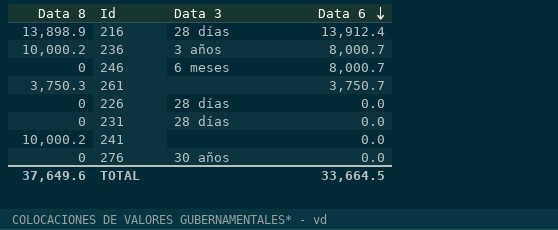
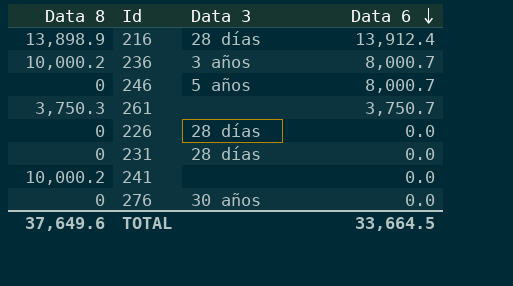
246 | Data 3: 6 meses -> 5 años

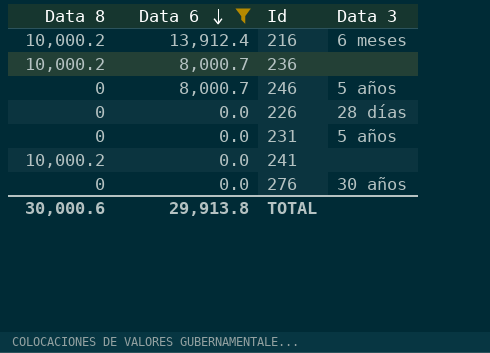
filter: none -> Data 6 != 3,750.7
column Data 6 | position: 4 -> 2
216 | Data 8: 13,898.9 -> 10,000.2
216 | Data 3: 28 días -> 6 meses
236 | Data 3: 3 años -> none
231 | Data 3: 28 días -> 5 años
TOTAL | Data 8: 37,649.6 -> 30,000.6
TOTAL | Data 6: 33,664.5 -> 29,913.8

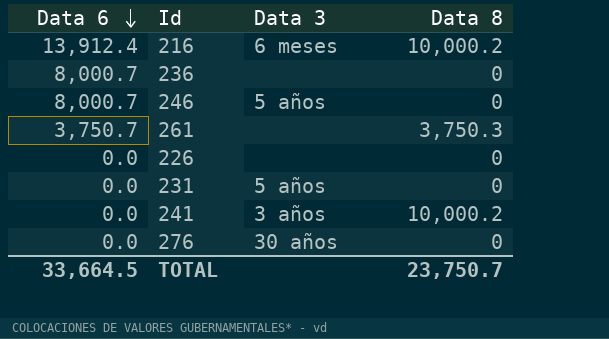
filter: Data 6 != 3,750.7 -> none
column Data 8 | position: 1 -> 4
236 | Data 8: 10,000.2 -> 0
226 | Data 3: 28 días -> none
241 | Data 3: none -> 3 años
TOTAL | Data 6: 29,913.8 -> 33,664.5
TOTAL | Data 8: 30,000.6 -> 23,750.7

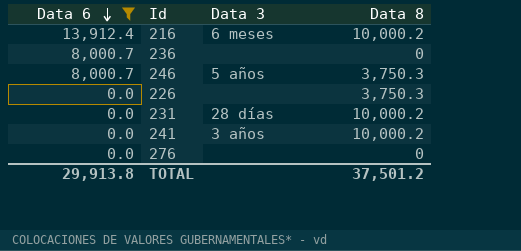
filter: none -> Data 6 != 3,750.7
246 | Data 8: 0 -> 3,750.3
226 | Data 8: 0 -> 3,750.3
231 | Data 3: 5 años -> 28 días
231 | Data 8: 0 -> 10,000.2
276 | Data 3: 30 años -> none
TOTAL | Data 6: 33,664.5 -> 29,913.8
TOTAL | Data 8: 23,750.7 -> 37,501.2

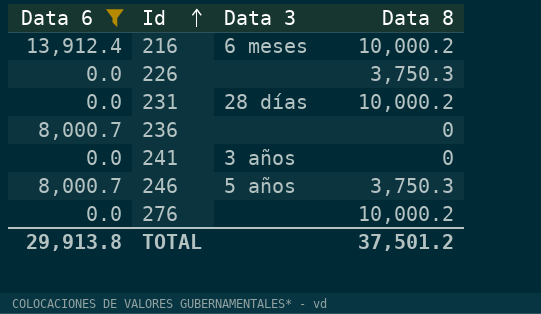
row order: Data 6 descending -> Id ascending
241 | Data 8: 10,000.2 -> 0
276 | Data 8: 0 -> 10,000.2

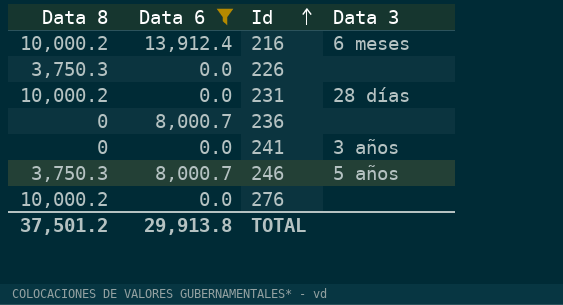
column Data 8 | position: 4 -> 1

